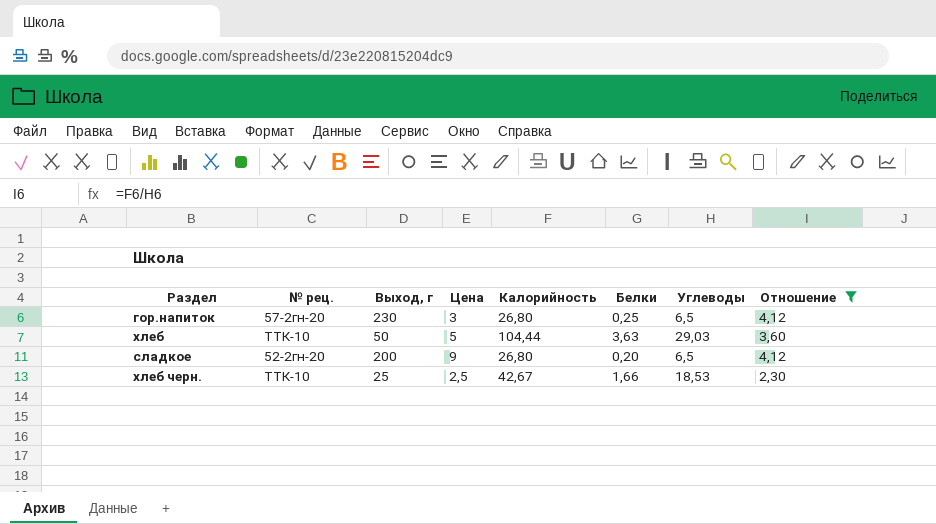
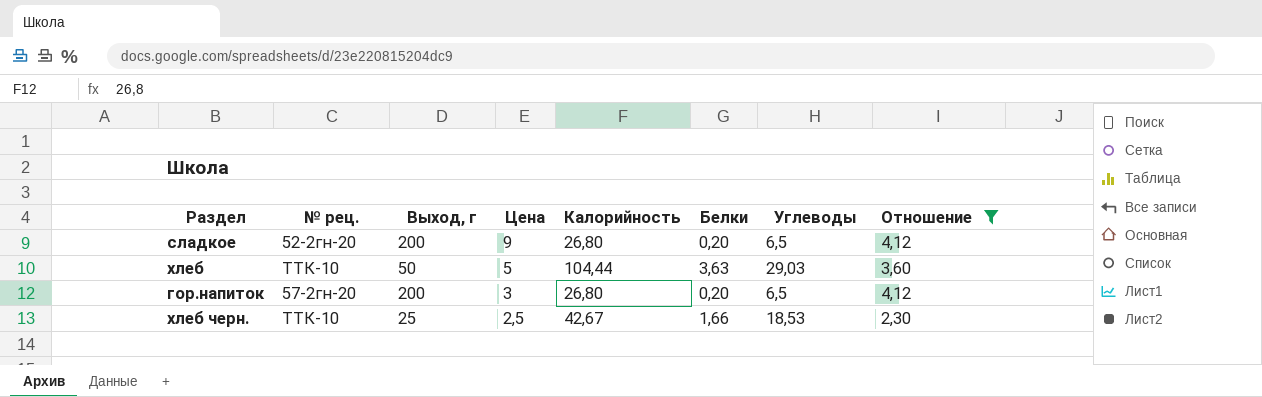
row order: none -> Цена descending
гор.напиток | Выход, г: 230 -> 200
гор.напиток | Белки: 0,25 -> 0,20

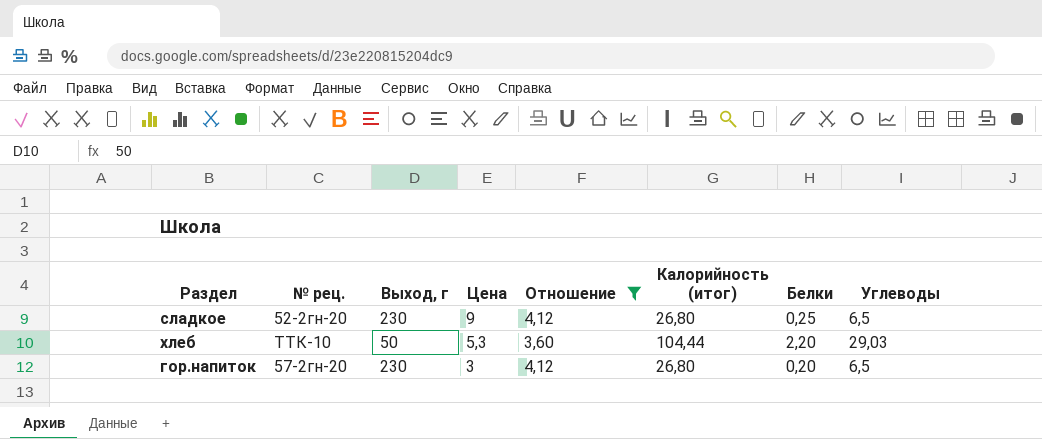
column Отношение | position: 8 -> 5
column name: Калорийность -> Калорийность (итог)
row хлеб черн.: ТТК-10 | 25 | 2,5 | 42,67 | 1,66 | 18,53 | 2,30 -> none
сладкое | Выход, г: 200 -> 230
сладкое | Белки: 0,20 -> 0,25
хлеб | Цена: 5 -> 5,3
хлеб | Белки: 3,63 -> 2,20
гор.напиток | Выход, г: 200 -> 230

